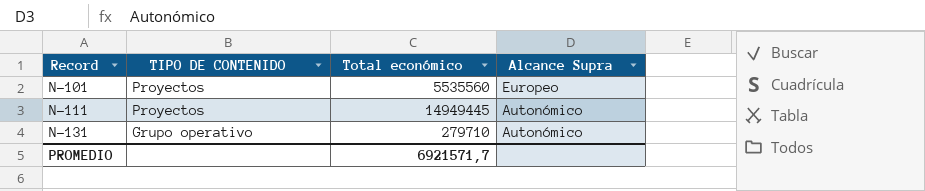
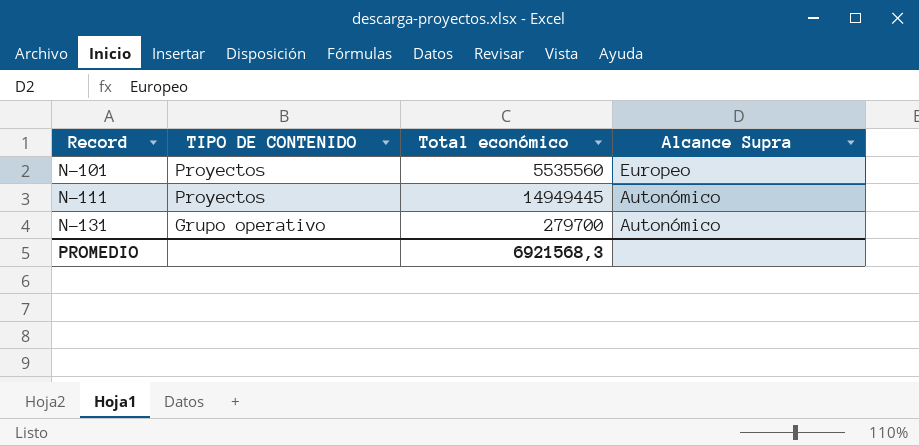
N-131 | Total económico: 279710 -> 279700
PROMEDIO | Total económico: 6921571,7 -> 6921568,3

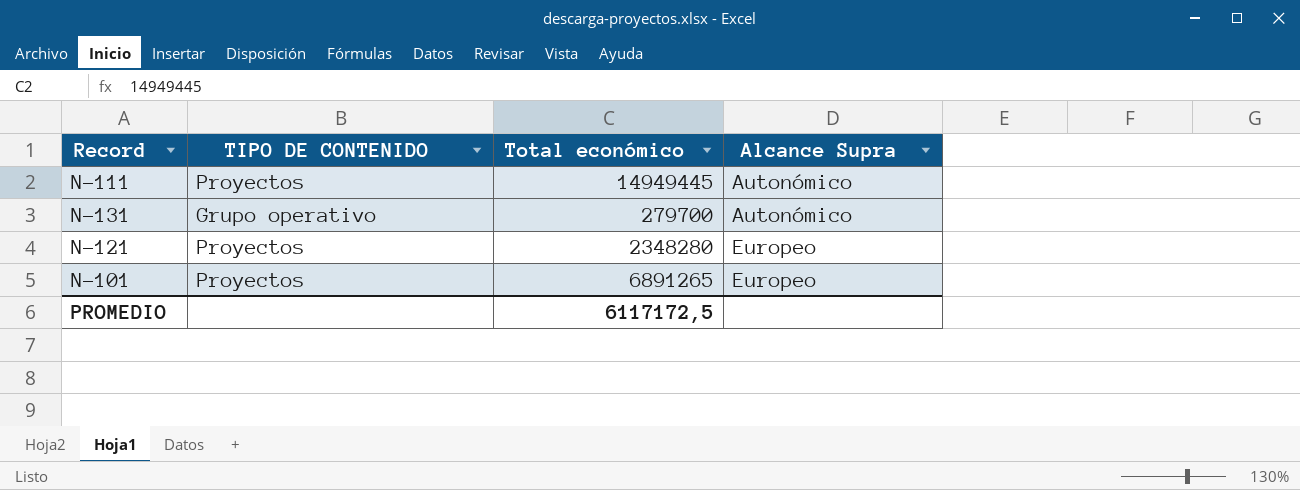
row order: Record ascending -> Alcance Supra ascending
row N-121: none -> Proyectos | 2348280 | Europeo
N-101 | Total económico: 5535560 -> 6891265
PROMEDIO | Total económico: 6921568,3 -> 6117172,5

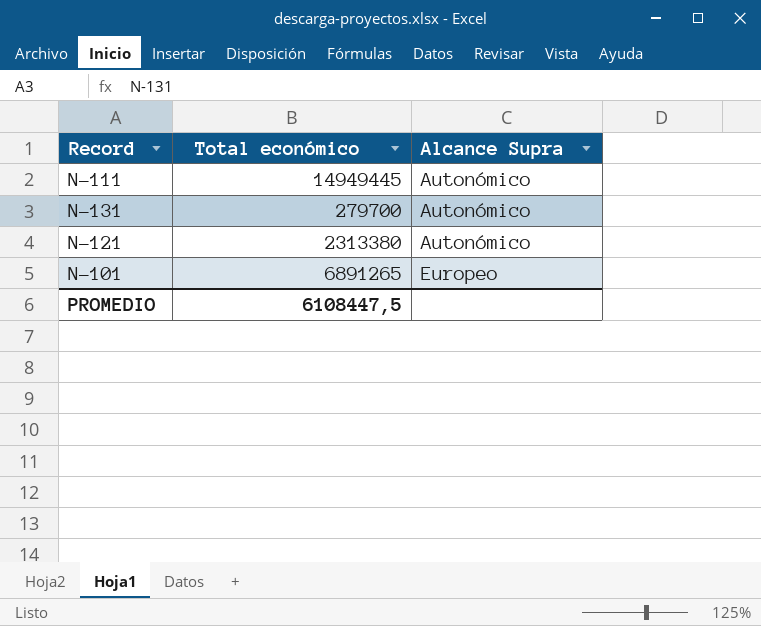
column TIPO DE CONTENIDO | position: 2 -> none
N-121 | Total económico: 2348280 -> 2313380
N-121 | Alcance Supra: Europeo -> Autonómico
PROMEDIO | Total económico: 6117172,5 -> 6108447,5

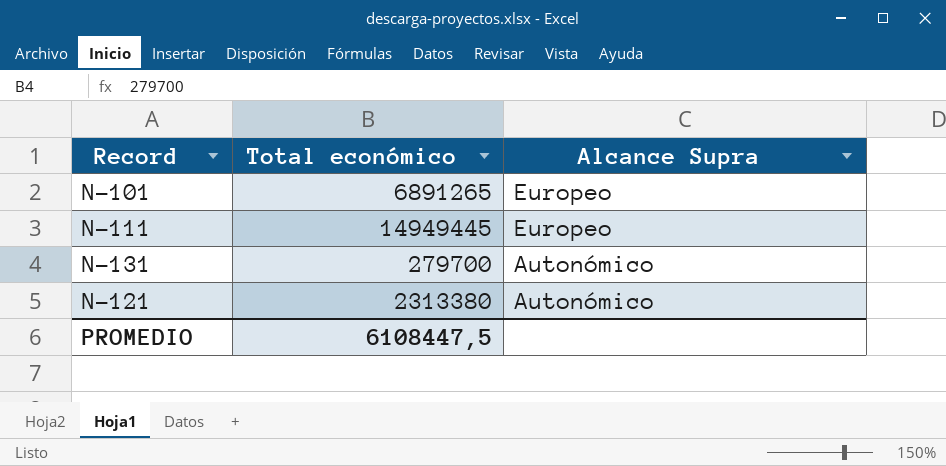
row order: Alcance Supra ascending -> Alcance Supra descending
N-111 | Alcance Supra: Autonómico -> Europeo

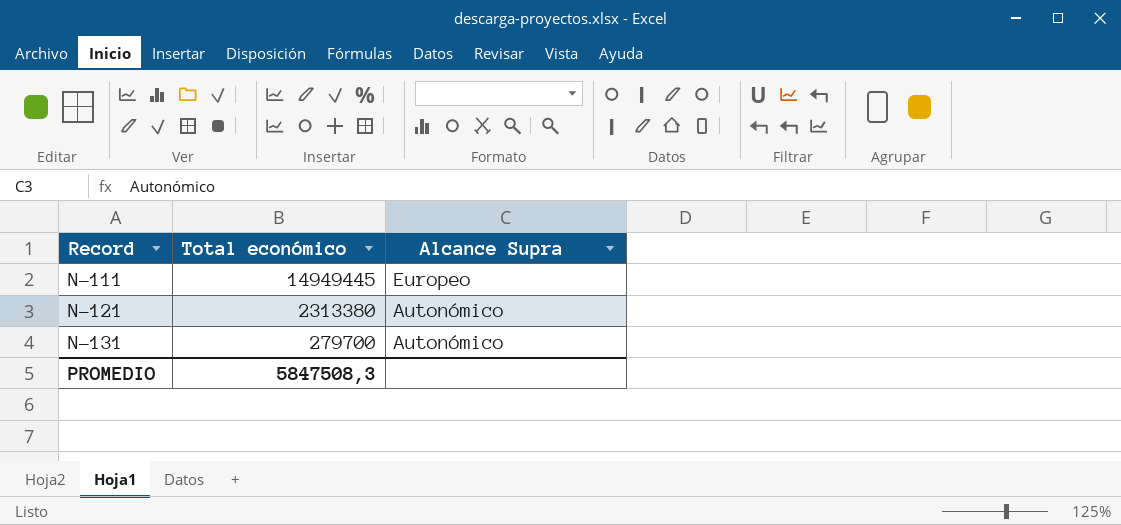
row order: Alcance Supra descending -> Record ascending
row N-101: 6891265 | Europeo -> none
PROMEDIO | Total económico: 6108447,5 -> 5847508,3

